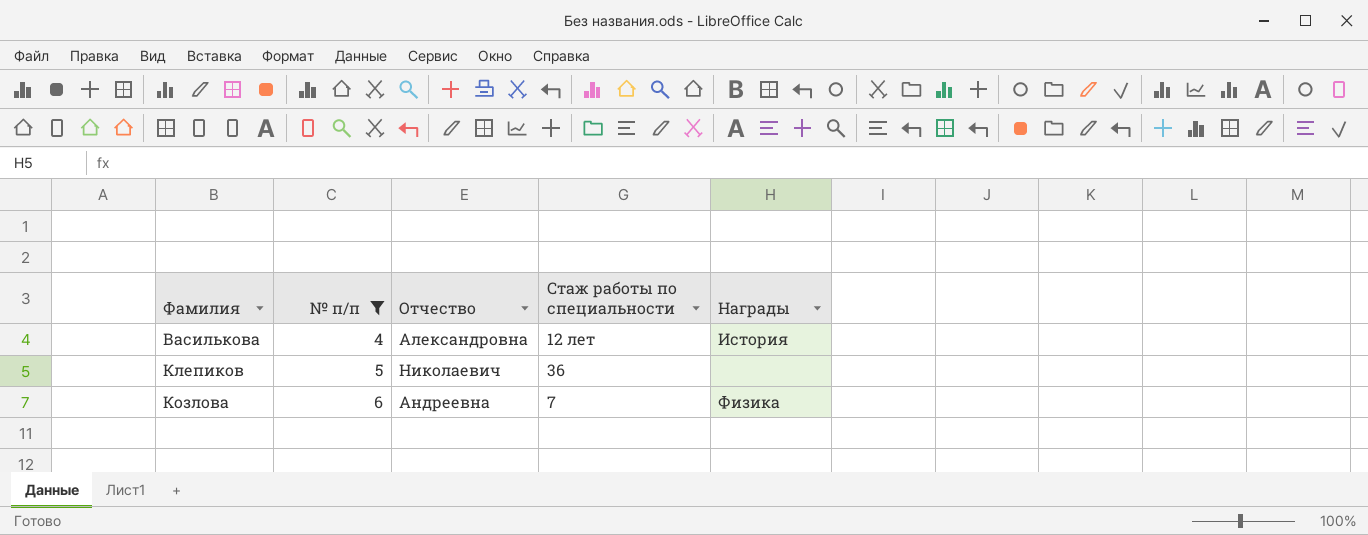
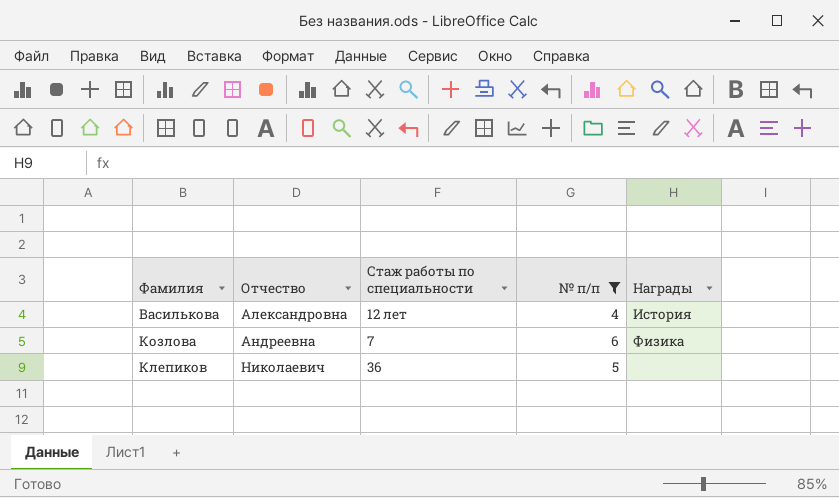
row order: Фамилия ascending -> Отчество ascending
column № п/п | position: 2 -> 4

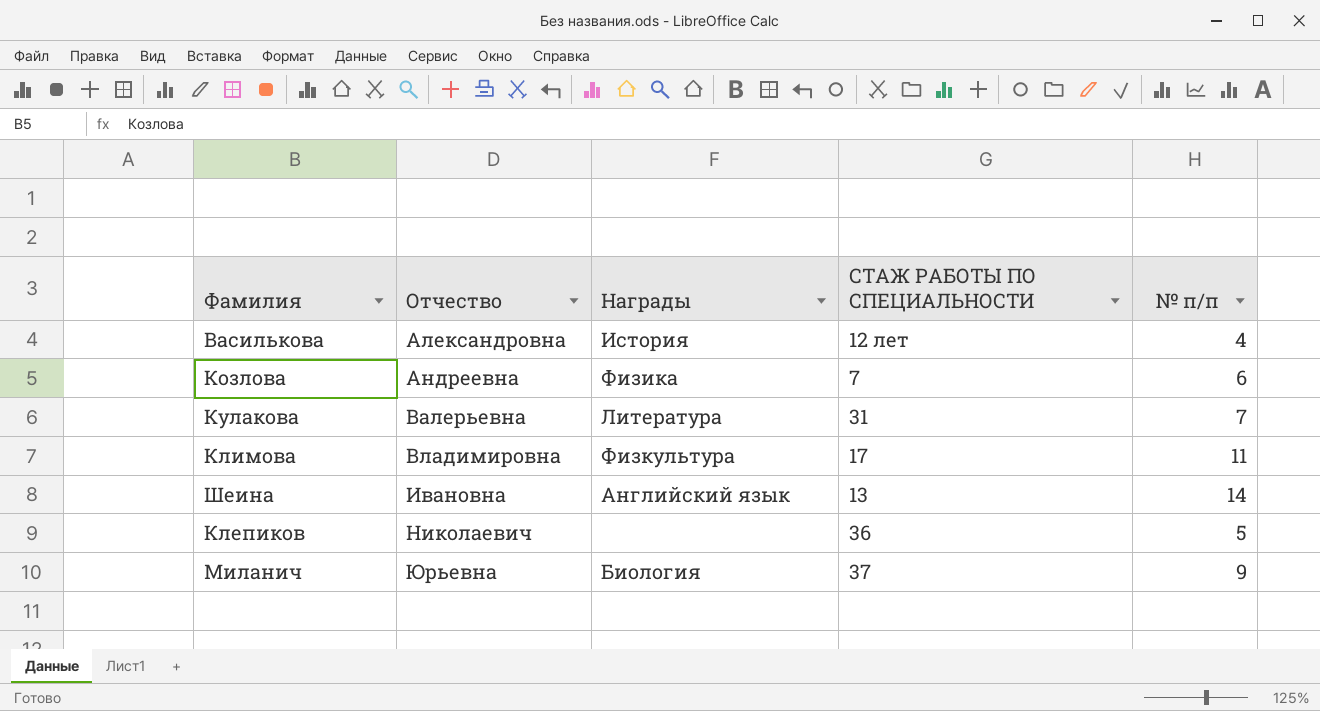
filter: № п/п <= 6 -> none
column Награды | position: 5 -> 3
column name: Стаж работы по специальности -> СТАЖ РАБОТЫ ПО СПЕЦИАЛЬНОСТИ

